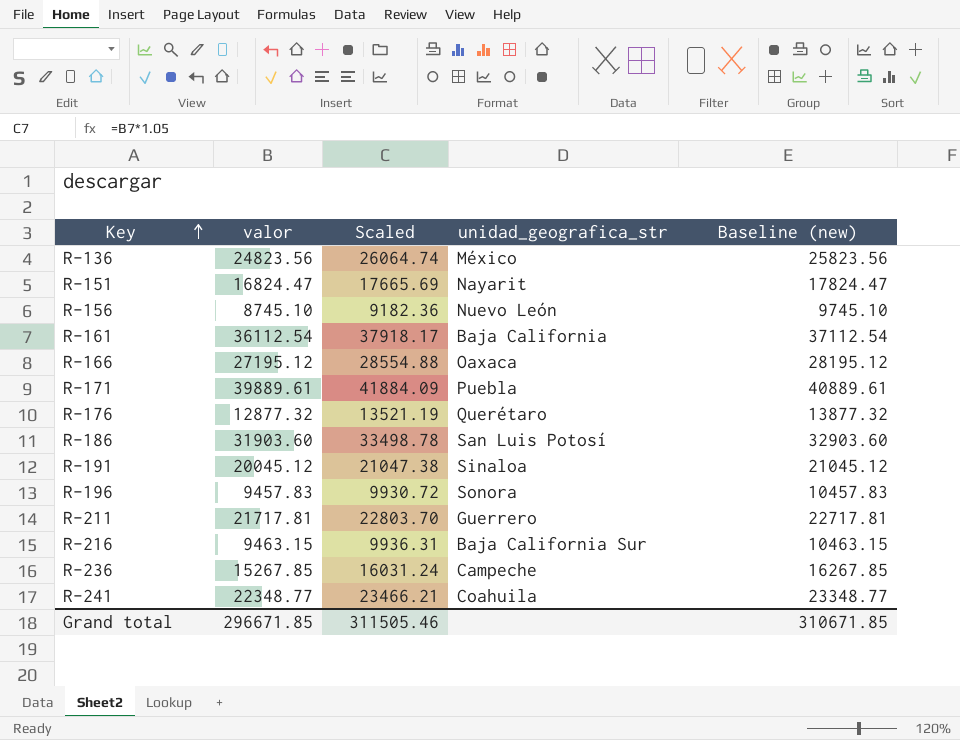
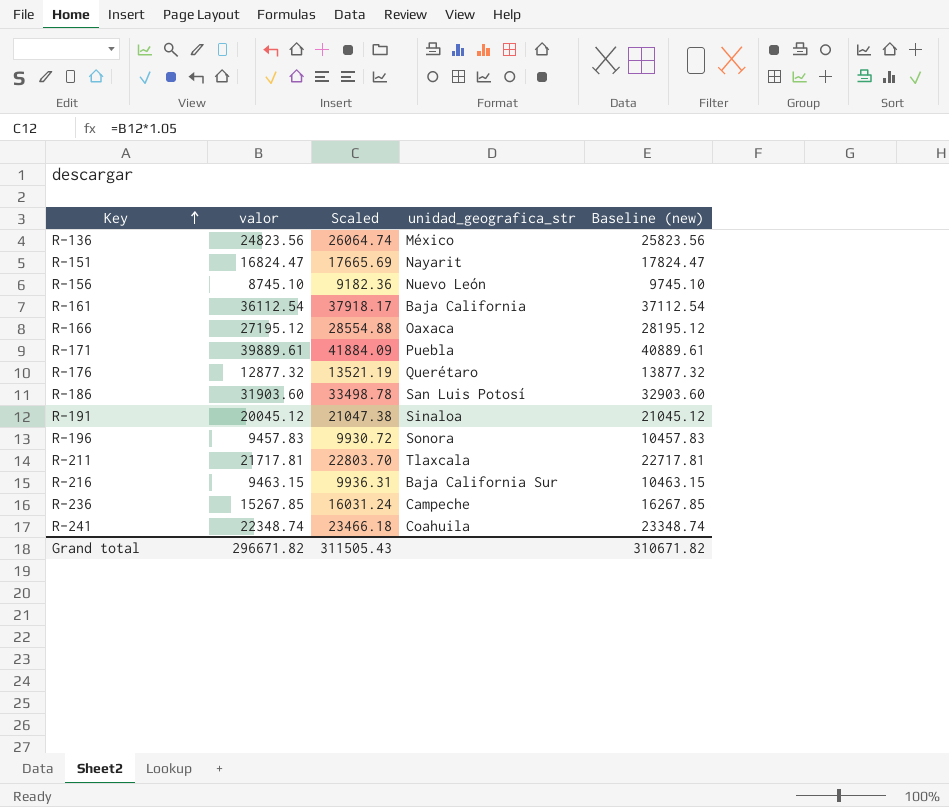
R-211 | unidad_geografica_str: Guerrero -> Tlaxcala
R-241 | valor: 22348.77 -> 22348.74
R-241 | Scaled: 23466.21 -> 23466.18
R-241 | Baseline (new): 23348.77 -> 23348.74
Grand total | valor: 296671.85 -> 296671.82
Grand total | Scaled: 311505.46 -> 311505.43
Grand total | Baseline (new): 310671.85 -> 310671.82

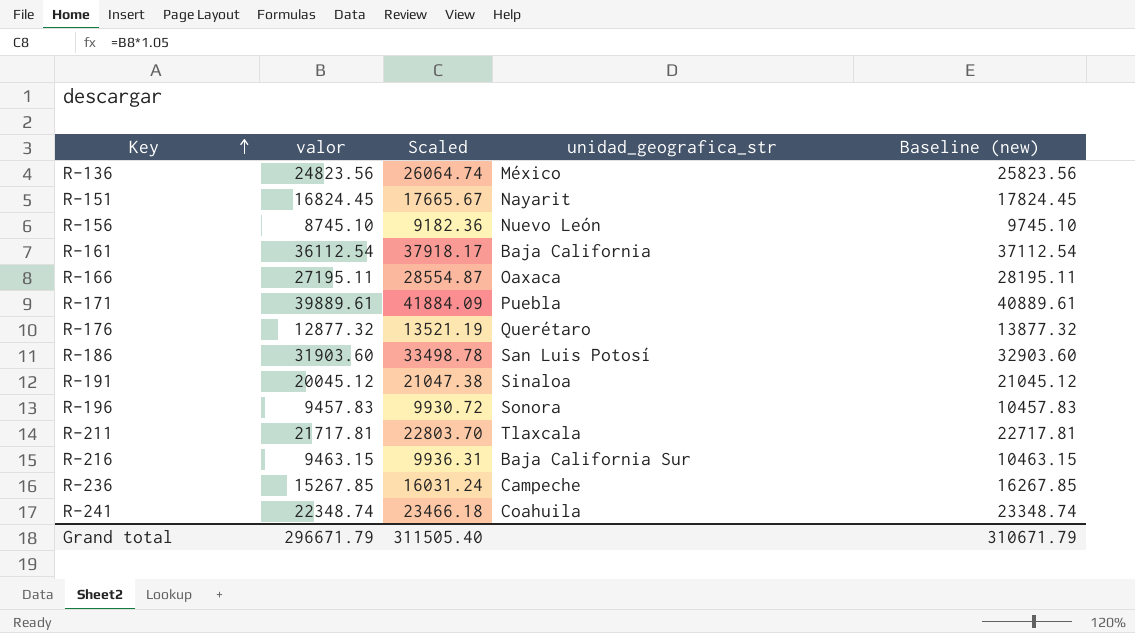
R-151 | valor: 16824.47 -> 16824.45
R-151 | Scaled: 17665.69 -> 17665.67
R-151 | Baseline (new): 17824.47 -> 17824.45
R-166 | valor: 27195.12 -> 27195.11
R-166 | Scaled: 28554.88 -> 28554.87
R-166 | Baseline (new): 28195.12 -> 28195.11
Grand total | valor: 296671.82 -> 296671.79
Grand total | Scaled: 311505.43 -> 311505.40
Grand total | Baseline (new): 310671.82 -> 310671.79

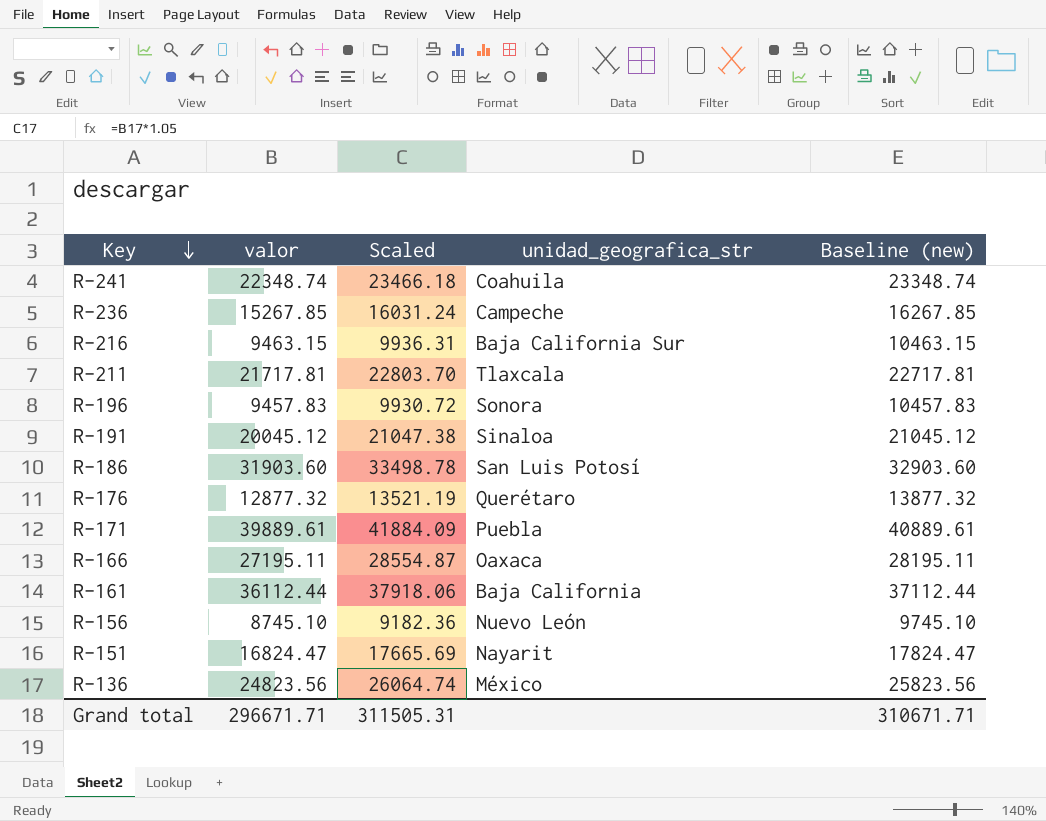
row order: Key ascending -> Key descending
R-161 | valor: 36112.54 -> 36112.44
R-161 | Scaled: 37918.17 -> 37918.06
R-161 | Baseline (new): 37112.54 -> 37112.44
R-151 | valor: 16824.45 -> 16824.47
R-151 | Scaled: 17665.67 -> 17665.69
R-151 | Baseline (new): 17824.45 -> 17824.47
Grand total | valor: 296671.79 -> 296671.71
Grand total | Scaled: 311505.40 -> 311505.31
Grand total | Baseline (new): 310671.79 -> 310671.71

